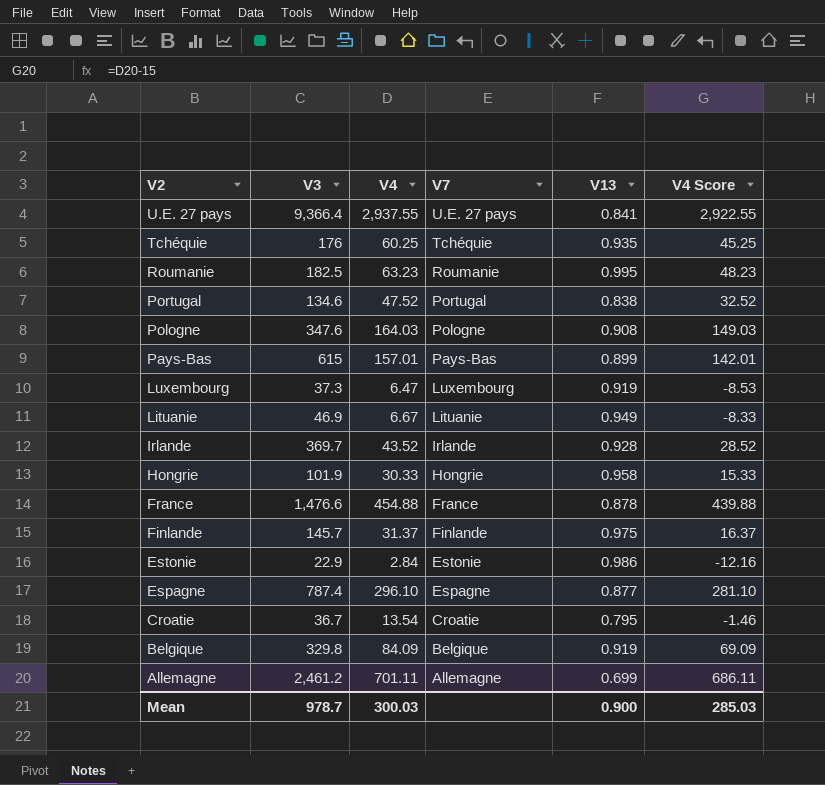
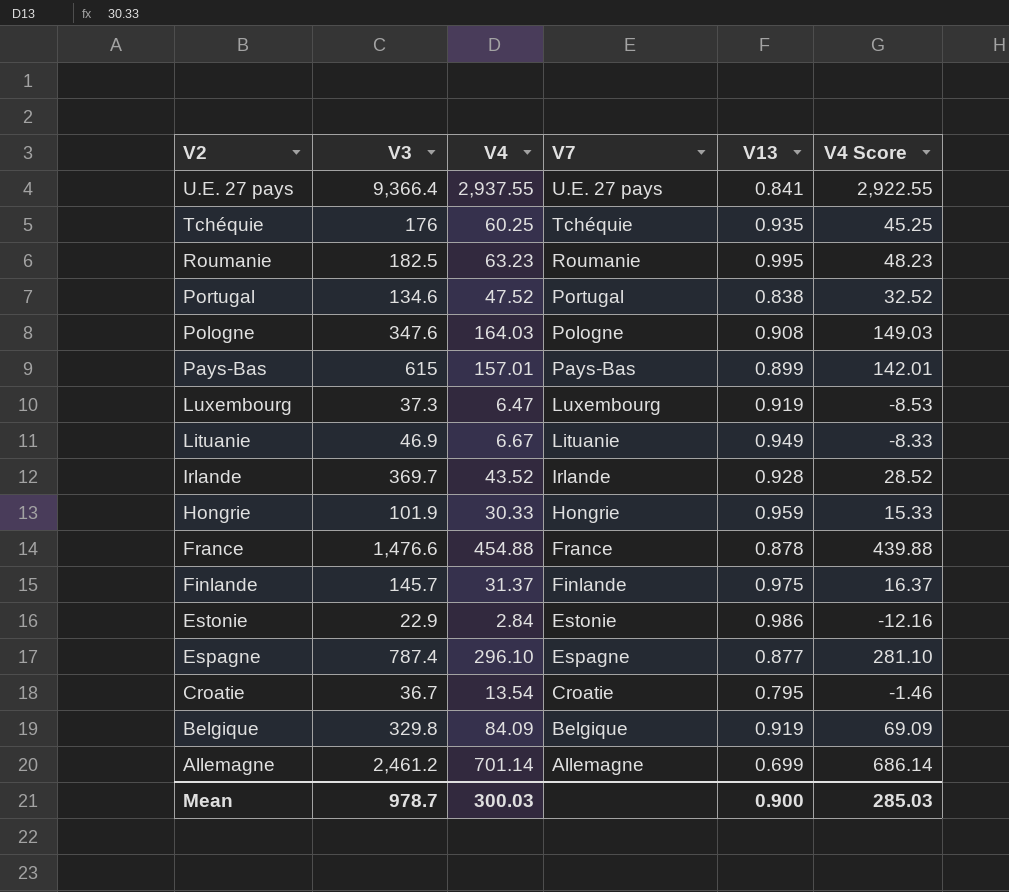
Hongrie | V13: 0.958 -> 0.959
Allemagne | V4: 701.11 -> 701.14
Allemagne | V4 Score: 686.11 -> 686.14

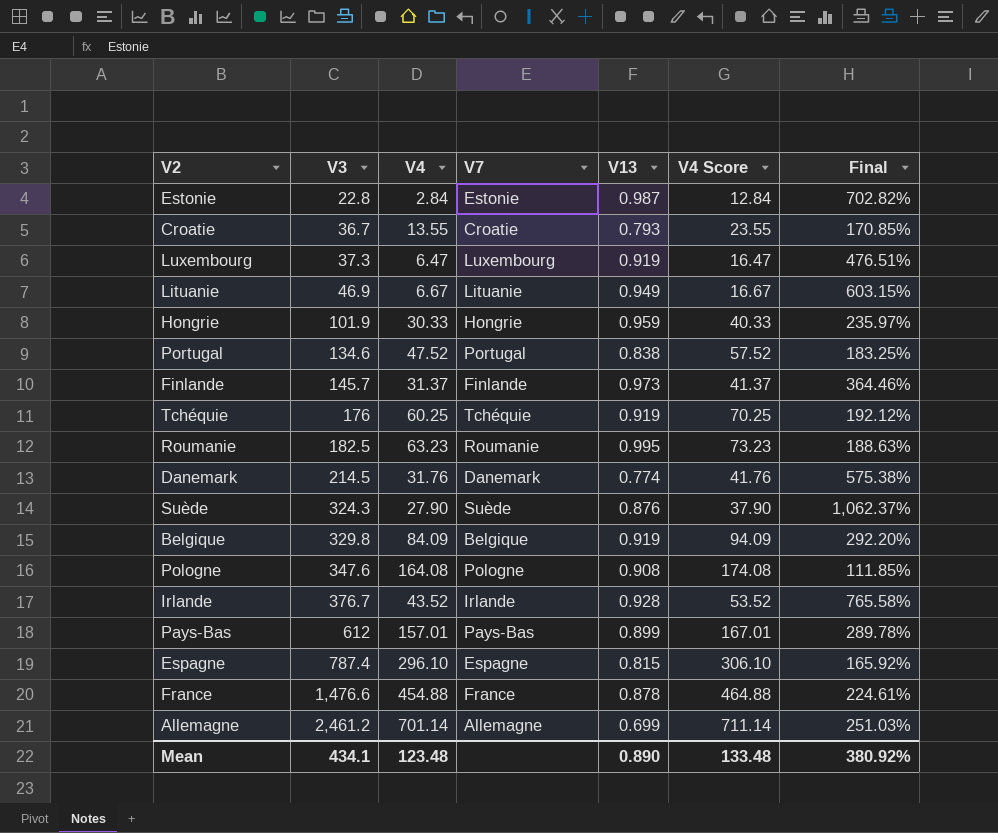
row order: V2 descending -> V3 ascending
column V4 Score | formula: [V4] - 15 -> [V4] + 10
column Final | formula: none -> ([V3] - [V4]) / [V4]
row U.E. 27 pays: 9,366.4 | 2,937.55 | U.E. 27 pays | 0.841 | 2,922.55 -> none
Estonie | V3: 22.9 -> 22.8
Estonie | V13: 0.986 -> 0.987
Croatie | V4: 13.54 -> 13.55
Croatie | V13: 0.795 -> 0.793
Finlande | V13: 0.975 -> 0.973
Tchéquie | V13: 0.935 -> 0.919
row Danemark: none -> 214.5 | 31.76 | Danemark | 0.774 | 41.76 | 575.38%
row Suède: none -> 324.3 | 27.90 | Suède | 0.876 | 37.90 | 1,062.37%
Pologne | V4: 164.03 -> 164.08
Irlande | V3: 369.7 -> 376.7
Pays-Bas | V3: 615 -> 612
Espagne | V13: 0.877 -> 0.815
Mean | V3: 978.7 -> 434.1
Mean | V4: 300.03 -> 123.48
Mean | V13: 0.900 -> 0.890
Mean | V4 Score: 285.03 -> 133.48

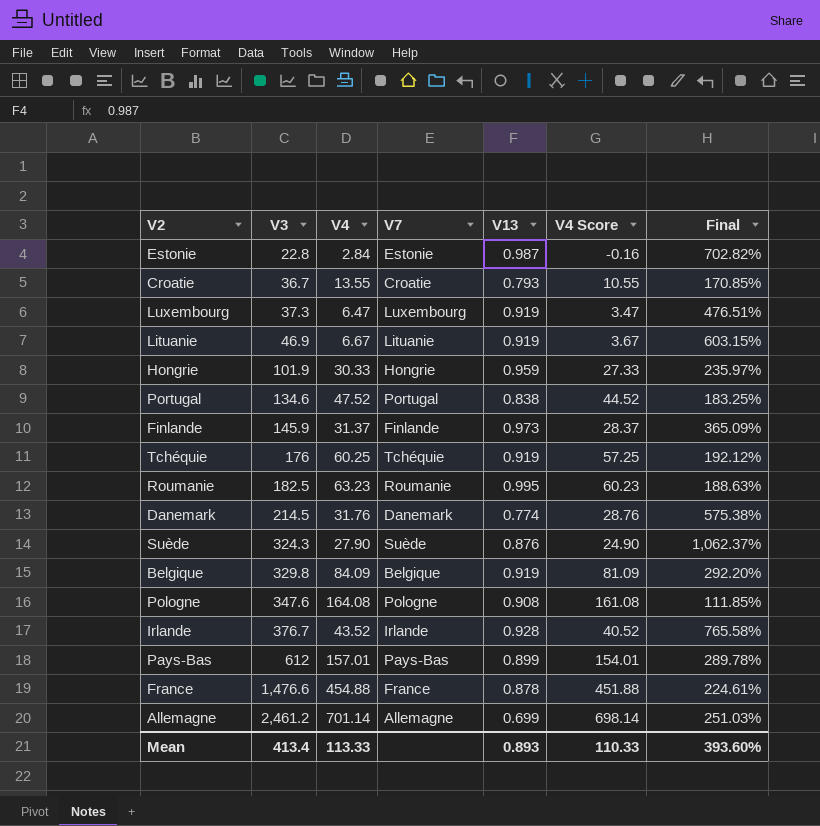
column V4 Score | formula: [V4] + 10 -> [V4] - 3
row Espagne: 787.4 | 296.10 | Espagne | 0.815 | 306.10 | 165.92% -> none
Lituanie | V13: 0.949 -> 0.919
Finlande | V3: 145.7 -> 145.9
Finlande | Final: 364.46% -> 365.09%
Mean | V3: 434.1 -> 413.4
Mean | V4: 123.48 -> 113.33
Mean | V13: 0.890 -> 0.893
Mean | V4 Score: 133.48 -> 110.33
Mean | Final: 380.92% -> 393.60%

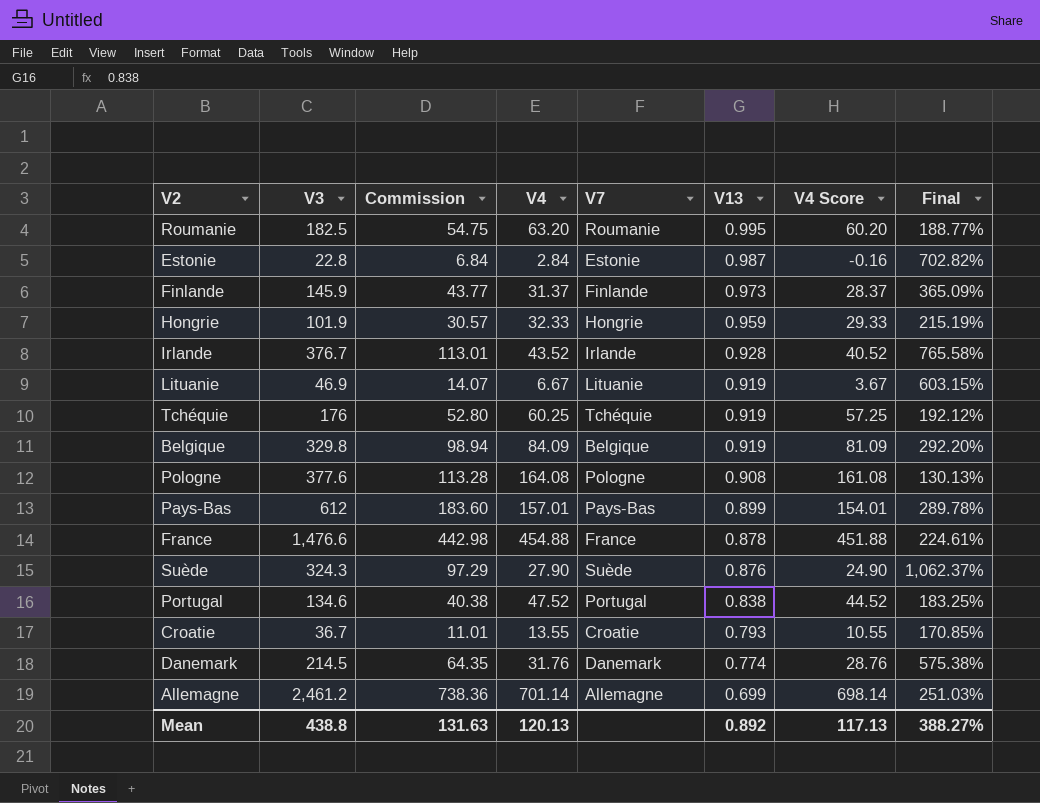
row order: V3 ascending -> V13 descending
column Commission | formula: none -> [V3] * 0.3
row Luxembourg: 37.3 | 6.47 | Luxembourg | 0.919 | 3.47 | 476.51% -> none
Roumanie | V4: 63.23 -> 63.20
Roumanie | V4 Score: 60.23 -> 60.20
Roumanie | Final: 188.63% -> 188.77%
Hongrie | V4: 30.33 -> 32.33
Hongrie | V4 Score: 27.33 -> 29.33
Hongrie | Final: 235.97% -> 215.19%
Pologne | V3: 347.6 -> 377.6
Pologne | Final: 111.85% -> 130.13%
Mean | V3: 413.4 -> 438.8
Mean | V4: 113.33 -> 120.13
Mean | V13: 0.893 -> 0.892
Mean | V4 Score: 110.33 -> 117.13
Mean | Final: 393.60% -> 388.27%

